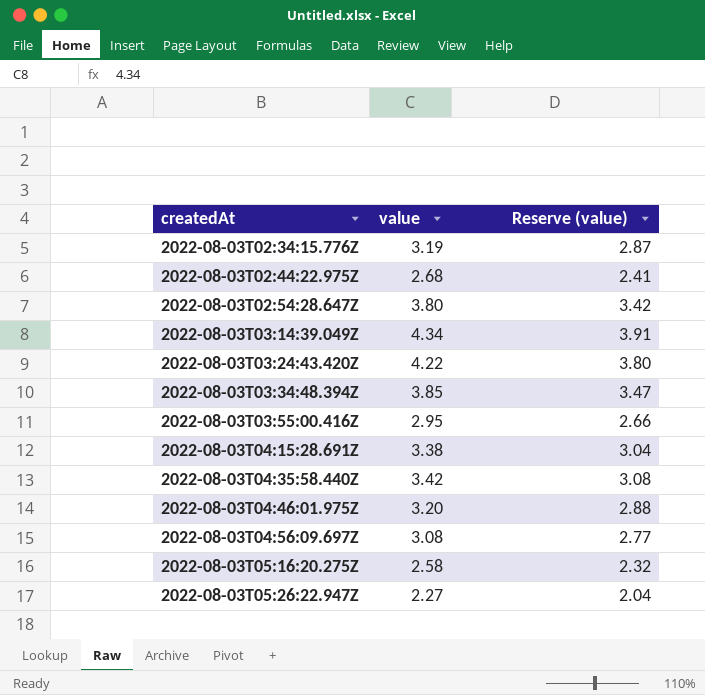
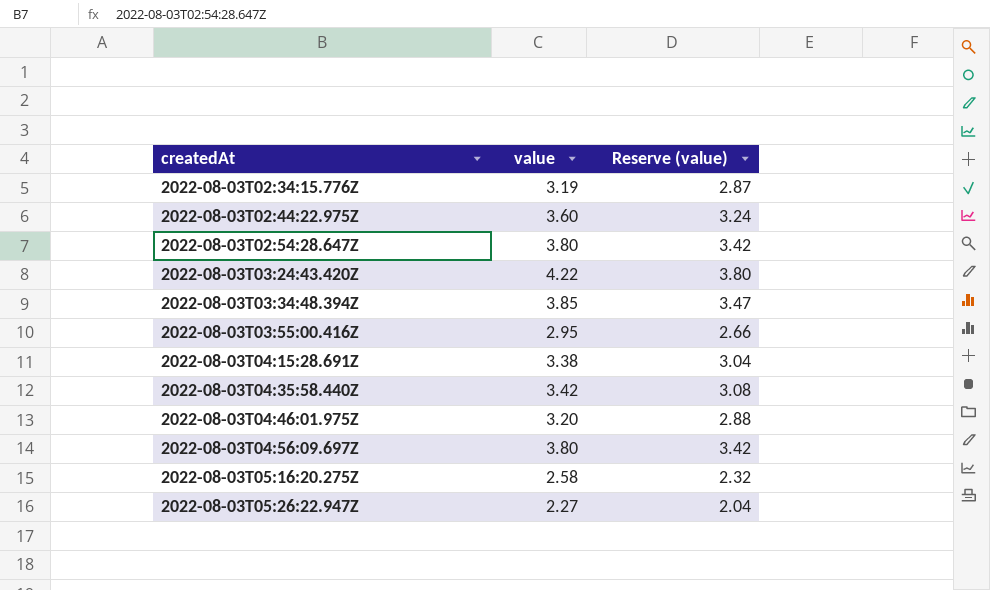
row 2022-08-03T03:14:39.049Z: 4.34 | 3.91 -> none
2022-08-03T02:44:22.975Z | value: 2.68 -> 3.60
2022-08-03T02:44:22.975Z | Reserve (value): 2.41 -> 3.24
2022-08-03T04:56:09.697Z | value: 3.08 -> 3.80
2022-08-03T04:56:09.697Z | Reserve (value): 2.77 -> 3.42

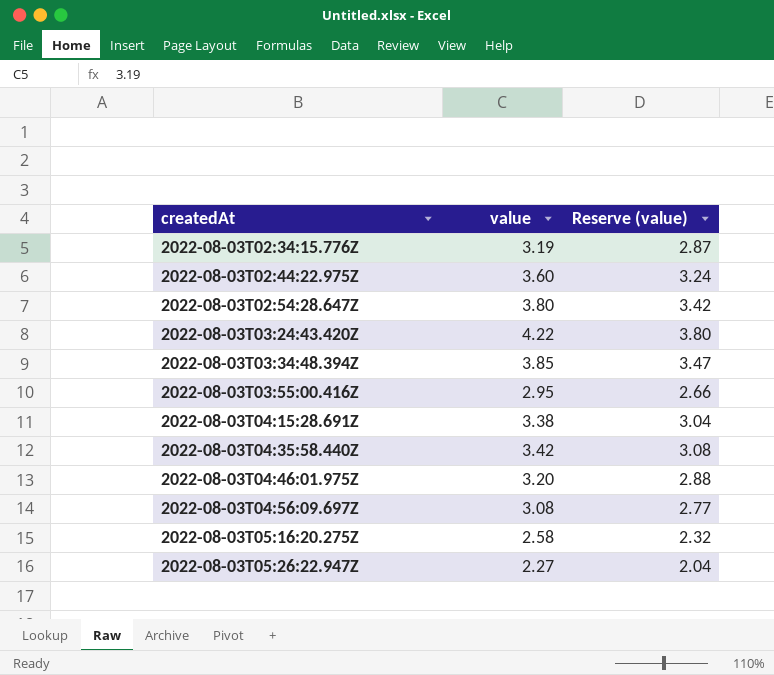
2022-08-03T04:56:09.697Z | value: 3.80 -> 3.08
2022-08-03T04:56:09.697Z | Reserve (value): 3.42 -> 2.77

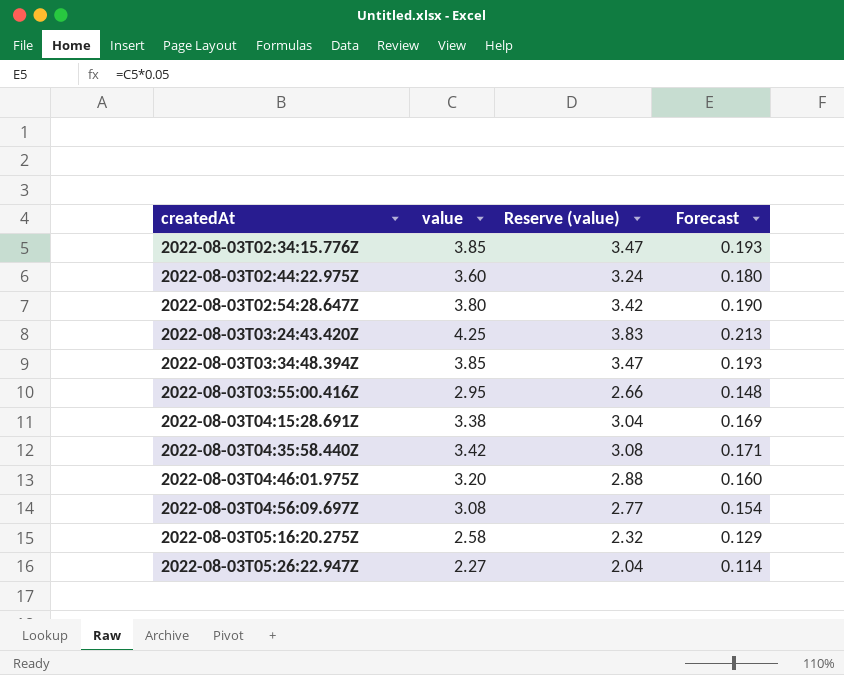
column Forecast | formula: none -> [value] * 0.05
2022-08-03T02:34:15.776Z | value: 3.19 -> 3.85
2022-08-03T02:34:15.776Z | Reserve (value): 2.87 -> 3.47
2022-08-03T03:24:43.420Z | value: 4.22 -> 4.25
2022-08-03T03:24:43.420Z | Reserve (value): 3.80 -> 3.83

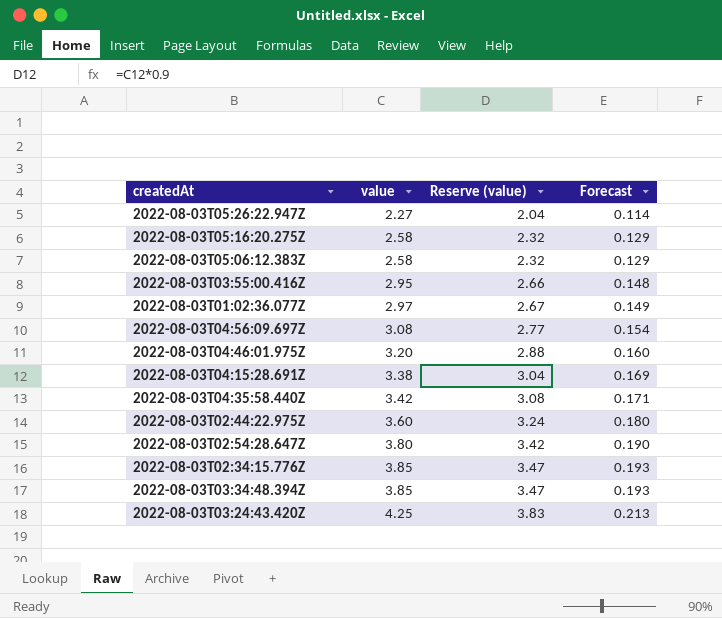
row order: createdAt ascending -> value ascending
row 2022-08-03T05:06:12.383Z: none -> 2.58 | 2.32 | 0.129
row 2022-08-03T01:02:36.077Z: none -> 2.97 | 2.67 | 0.149

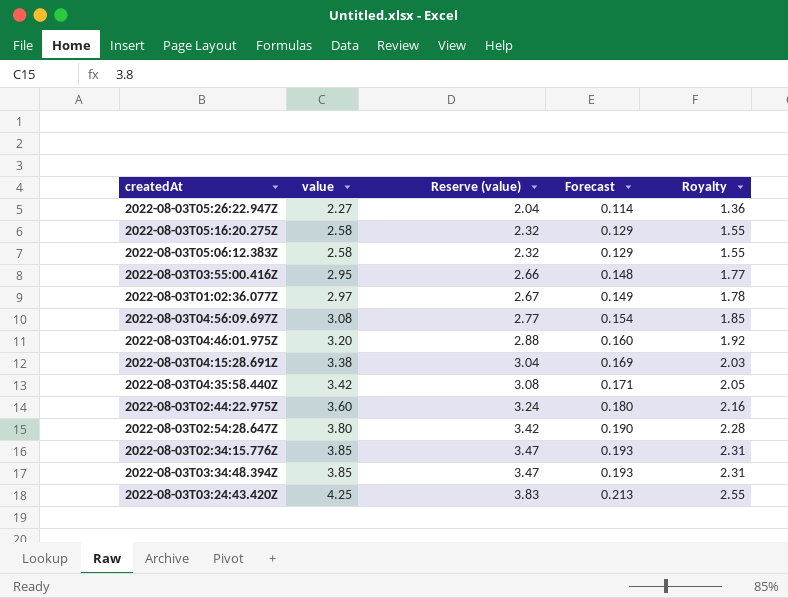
column Royalty | formula: none -> [value] * 0.6

